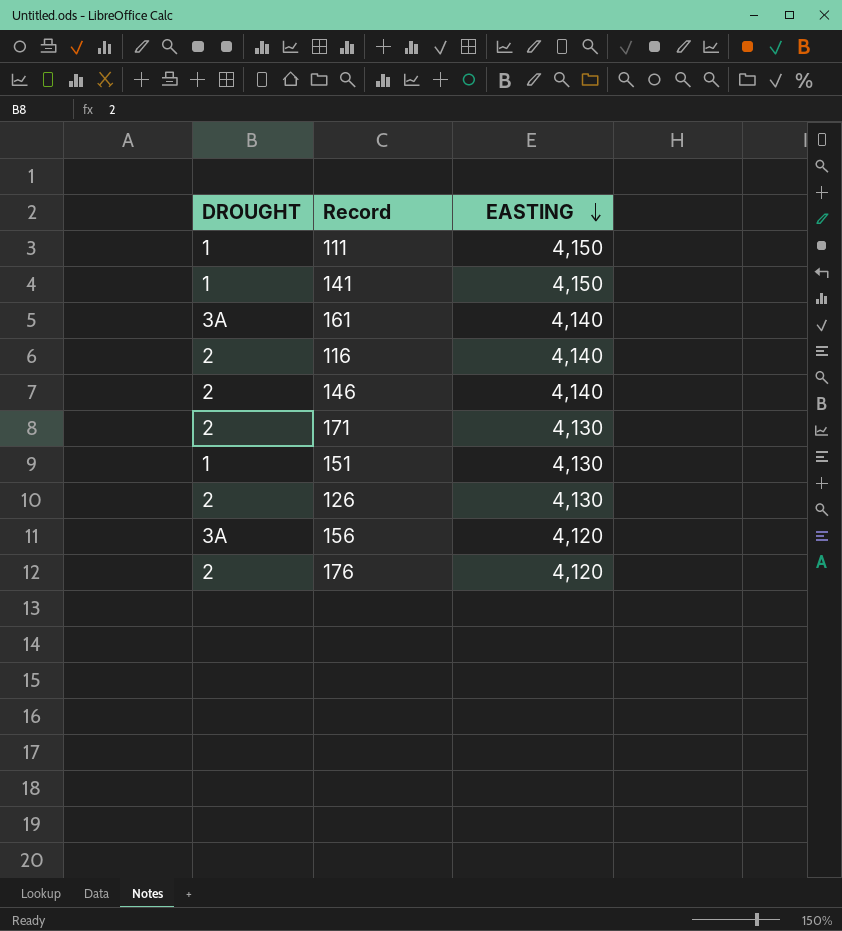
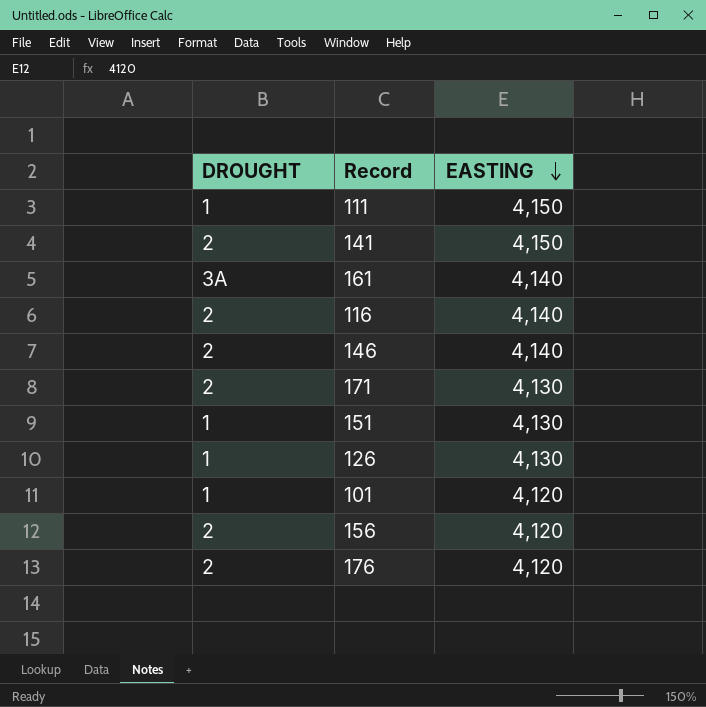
141 | DROUGHT: 1 -> 2
126 | DROUGHT: 2 -> 1
row 101: none -> 1 | 4,120
156 | DROUGHT: 3A -> 2

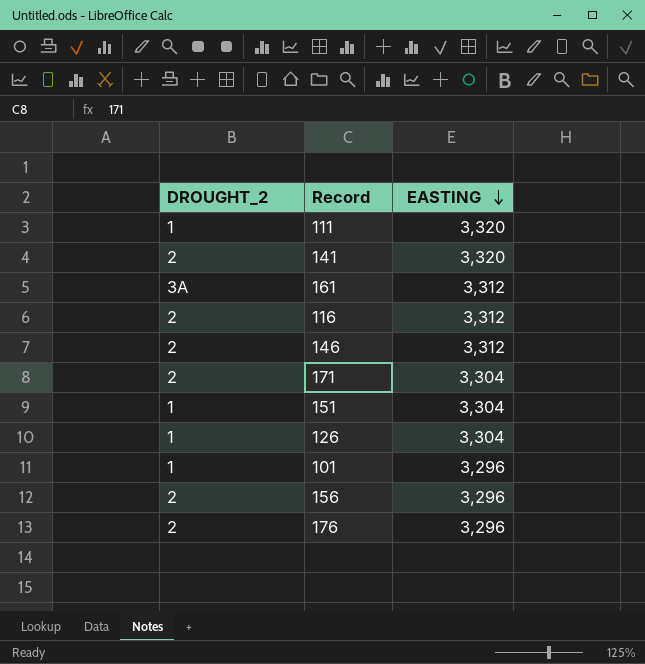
column name: DROUGHT -> DROUGHT_2
111 | EASTING: 4,150 -> 3,320
141 | EASTING: 4,150 -> 3,320
161 | EASTING: 4,140 -> 3,312
116 | EASTING: 4,140 -> 3,312
146 | EASTING: 4,140 -> 3,312
171 | EASTING: 4,130 -> 3,304
151 | EASTING: 4,130 -> 3,304
126 | EASTING: 4,130 -> 3,304
101 | EASTING: 4,120 -> 3,296
156 | EASTING: 4,120 -> 3,296
176 | EASTING: 4,120 -> 3,296

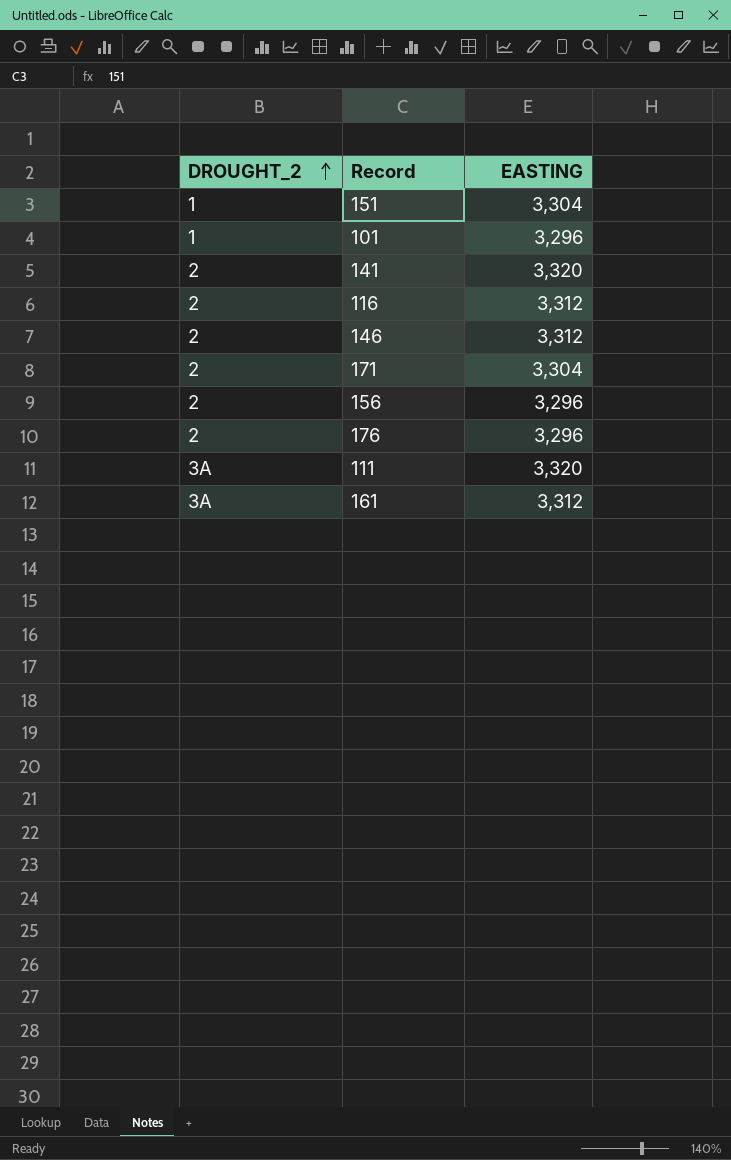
row order: EASTING descending -> DROUGHT_2 ascending
row 126: 1 | 3,304 -> none
111 | DROUGHT_2: 1 -> 3A

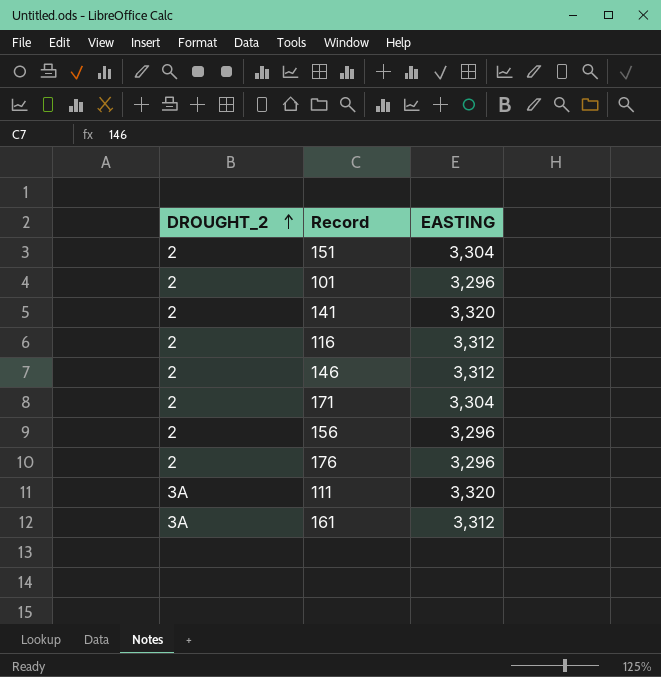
151 | DROUGHT_2: 1 -> 2
101 | DROUGHT_2: 1 -> 2

